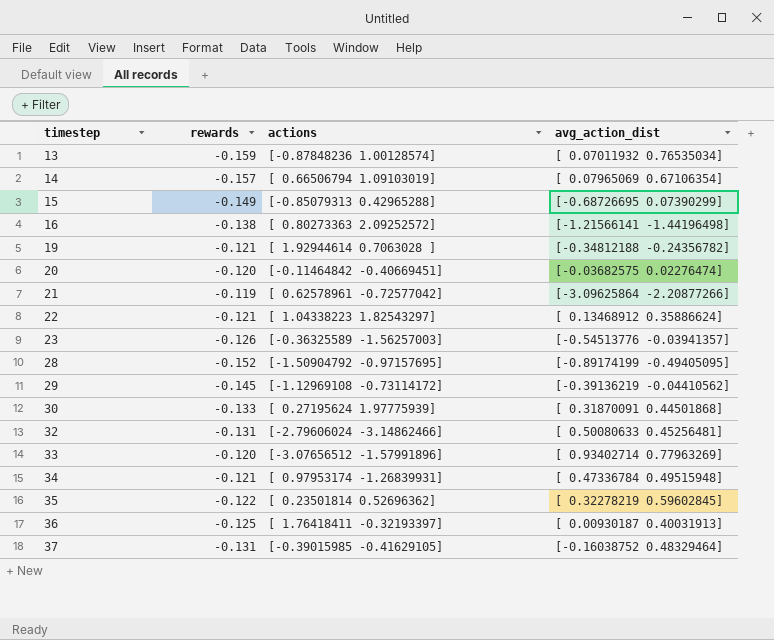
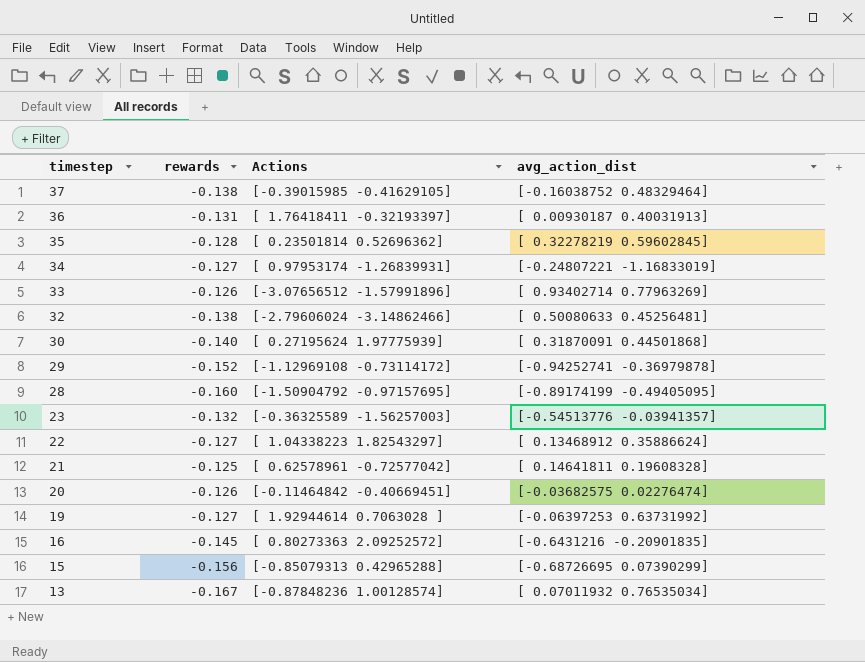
row order: timestep ascending -> timestep descending
column name: actions -> Actions
row 14: -0.157 | [ 0.66506794 1.09103019] | [ 0.07965069 0.67106354] -> none
37 | rewards: -0.131 -> -0.138
36 | rewards: -0.125 -> -0.131
35 | rewards: -0.122 -> -0.128
34 | rewards: -0.121 -> -0.127
34 | avg_action_dist: [ 0.47336784 0.49515948] -> [-0.24807221 -1.16833019]
33 | rewards: -0.120 -> -0.126
32 | rewards: -0.131 -> -0.138
30 | rewards: -0.133 -> -0.140
29 | rewards: -0.145 -> -0.152
29 | avg_action_dist: [-0.39136219 -0.04410562] -> [-0.94252741 -0.36979878]
28 | rewards: -0.152 -> -0.160
23 | rewards: -0.126 -> -0.132
22 | rewards: -0.121 -> -0.127
21 | rewards: -0.119 -> -0.125
21 | avg_action_dist: [-3.09625864 -2.20877266] -> [ 0.14641811 0.19608328]
20 | rewards: -0.120 -> -0.126
19 | rewards: -0.121 -> -0.127
19 | avg_action_dist: [-0.34812188 -0.24356782] -> [-0.06397253 0.63731992]
16 | rewards: -0.138 -> -0.145
16 | avg_action_dist: [-1.21566141 -1.44196498] -> [-0.6431216 -0.20901835]
15 | rewards: -0.149 -> -0.156
13 | rewards: -0.159 -> -0.167

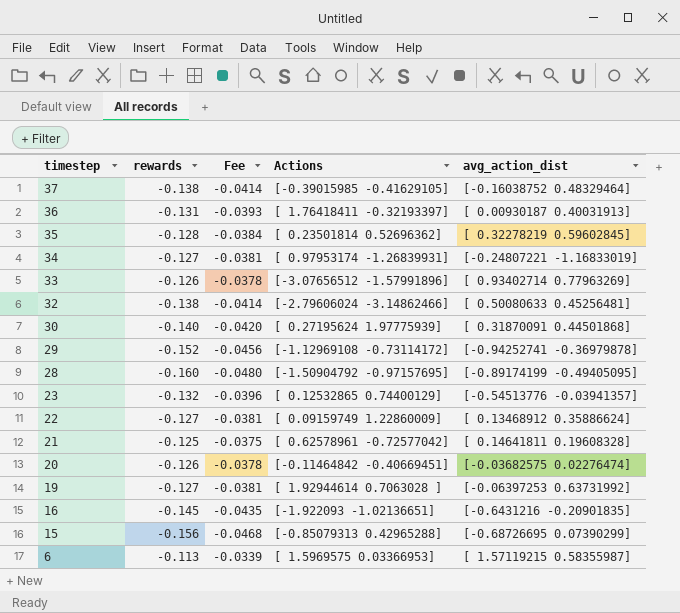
column Fee | formula: none -> [rewards] * 0.3
row 13: -0.167 | [-0.87848236 1.00128574] | [ 0.07011932 0.76535034] -> none
23 | Actions: [-0.36325589 -1.56257003] -> [ 0.12532865 0.74400129]
22 | Actions: [ 1.04338223 1.82543297] -> [ 0.09159749 1.22860009]
16 | Actions: [ 0.80273363 2.09252572] -> [-1.922093 -1.02136651]
row 6: none -> -0.113 | -0.0339 | [ 1.5969575 0.03366953] | [ 1.57119215 0.58355987]

